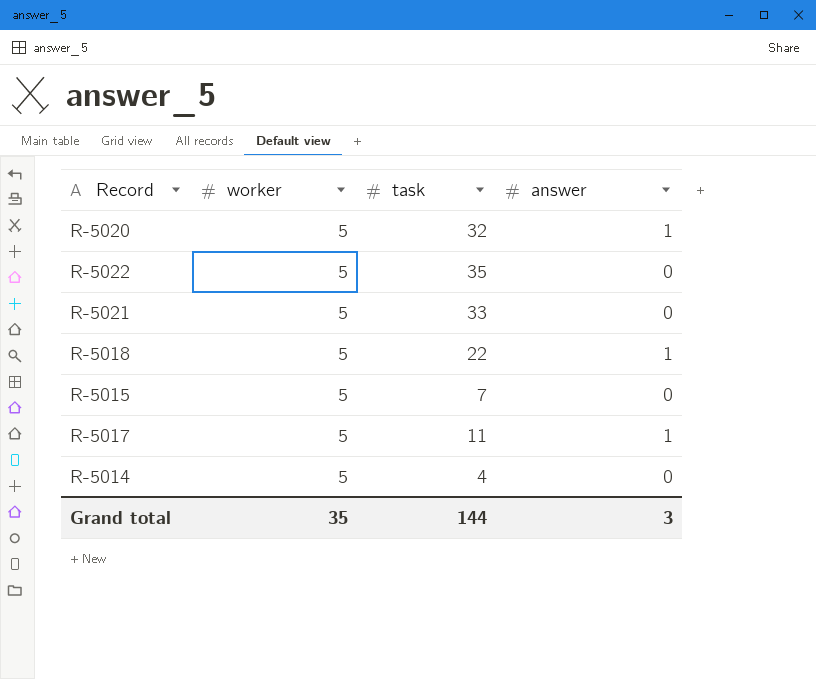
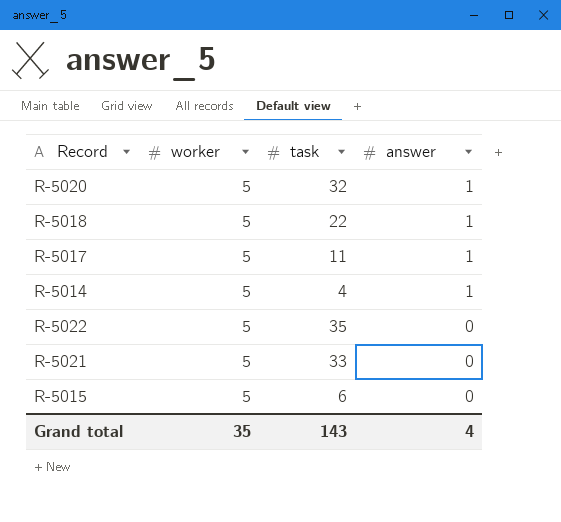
row order: none -> answer descending
R-5014 | answer: 0 -> 1
R-5015 | task: 7 -> 6
Grand total | task: 144 -> 143
Grand total | answer: 3 -> 4

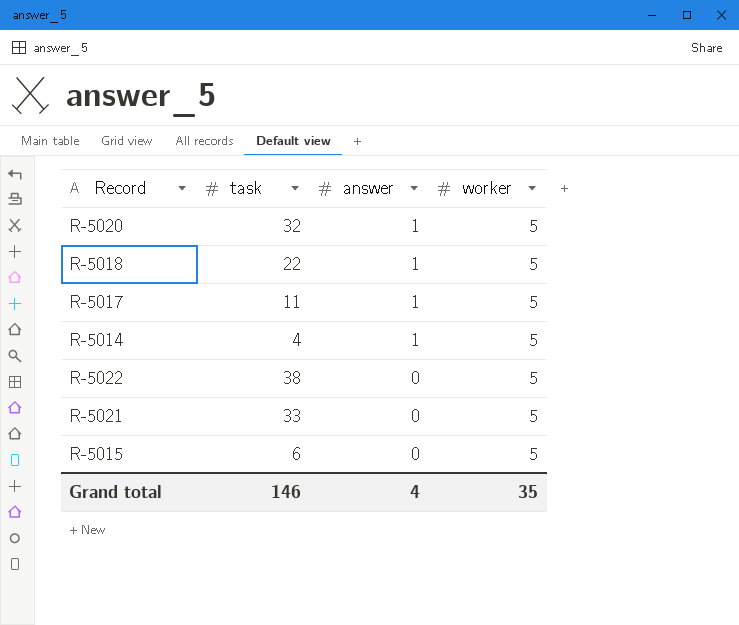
column worker | position: 2 -> 4
R-5022 | task: 35 -> 38
Grand total | task: 143 -> 146

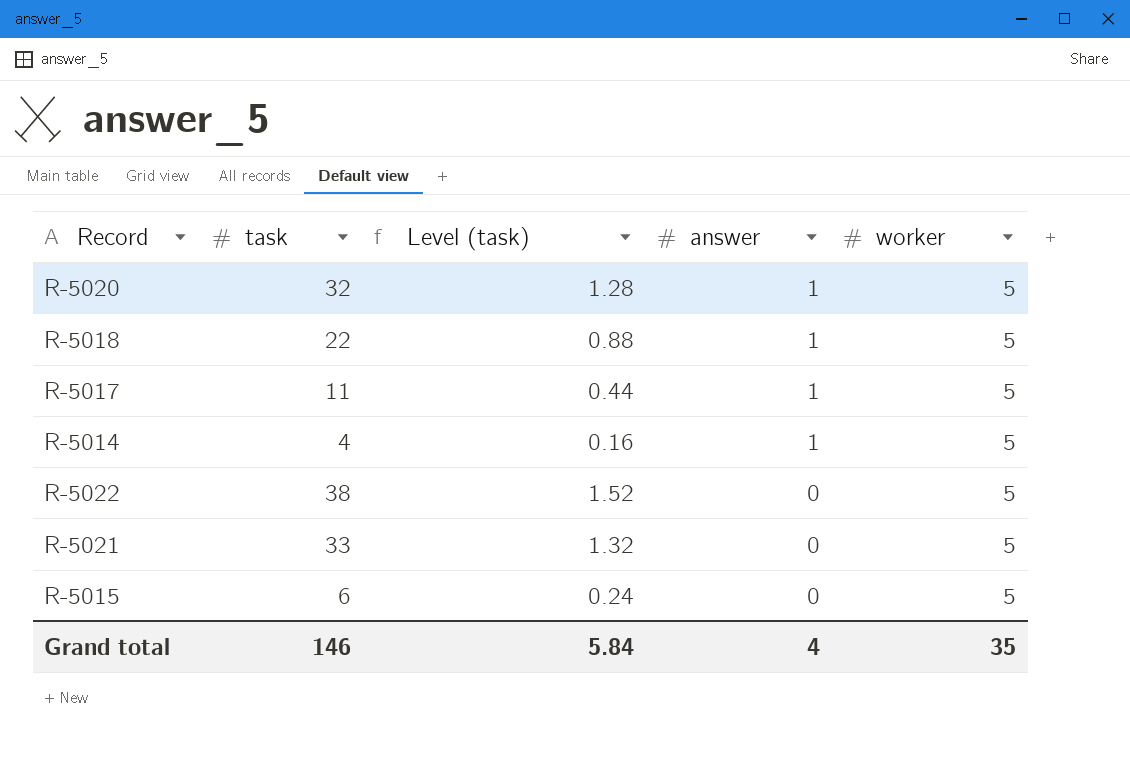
column Level (task) | formula: none -> [task] * 0.04

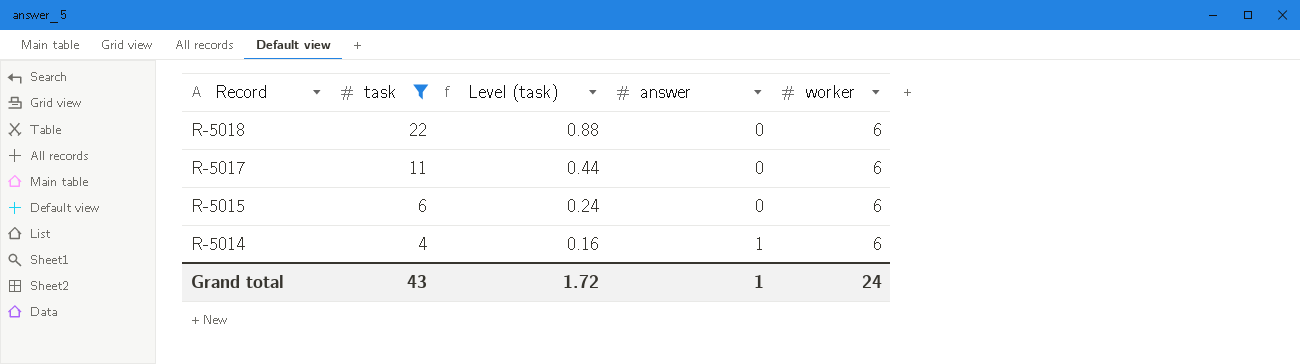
filter: none -> task <= 22
row order: answer descending -> Record descending
R-5018 | answer: 1 -> 0
R-5018 | worker: 5 -> 6
R-5017 | answer: 1 -> 0
R-5017 | worker: 5 -> 6
R-5015 | worker: 5 -> 6
R-5014 | worker: 5 -> 6
Grand total | task: 146 -> 43
Grand total | Level (task): 5.84 -> 1.72
Grand total | answer: 4 -> 1
Grand total | worker: 35 -> 24

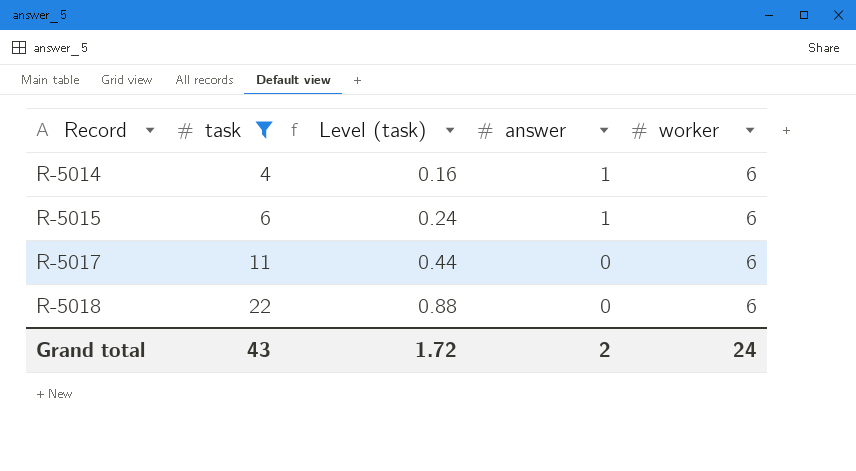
row order: Record descending -> Record ascending
R-5015 | answer: 0 -> 1
Grand total | answer: 1 -> 2

